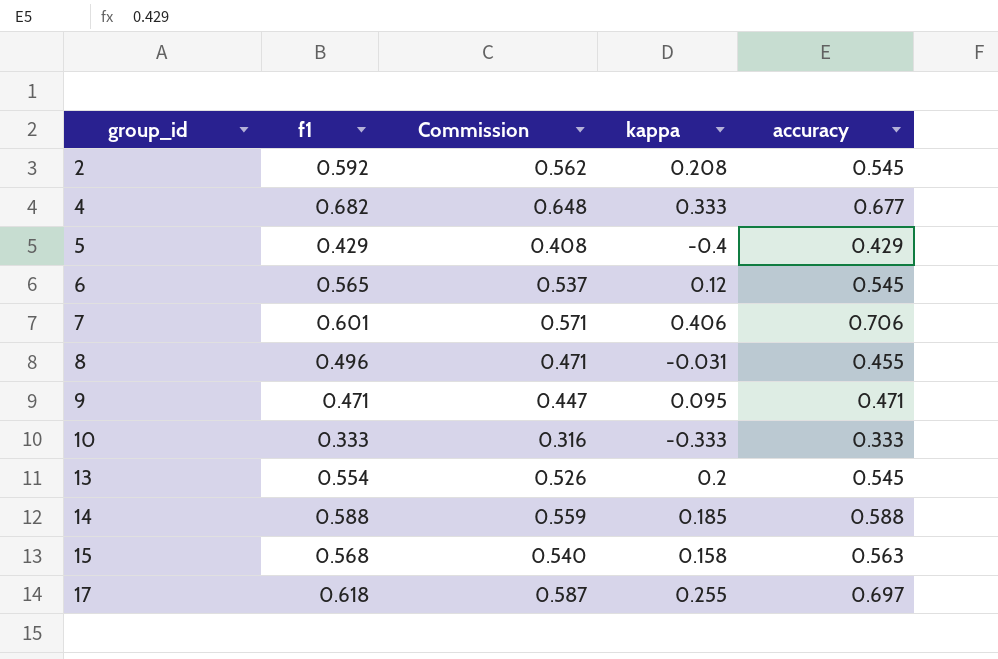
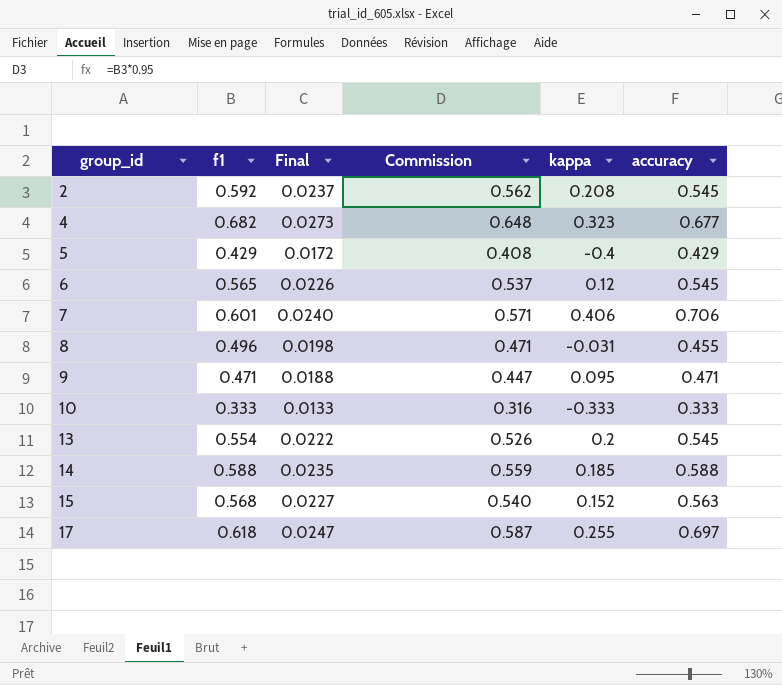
column Final | formula: none -> [f1] * 0.04
4 | kappa: 0.333 -> 0.323
15 | kappa: 0.158 -> 0.152

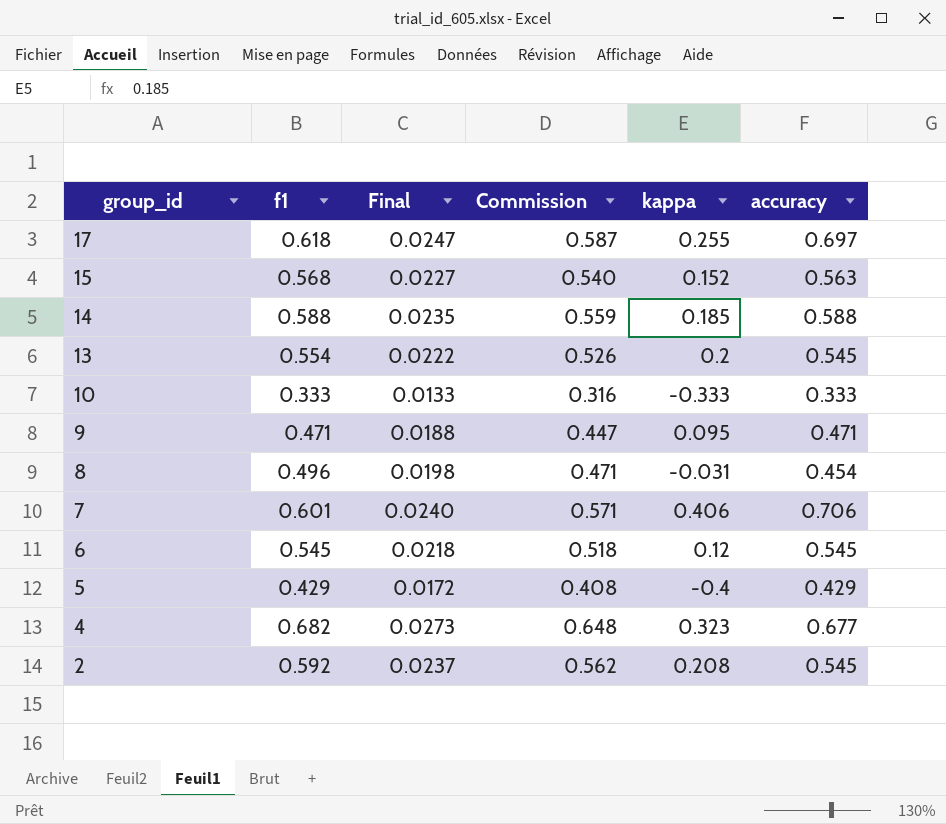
row order: group_id ascending -> group_id descending
8 | accuracy: 0.455 -> 0.454
6 | f1: 0.565 -> 0.545
6 | Final: 0.0226 -> 0.0218
6 | Commission: 0.537 -> 0.518

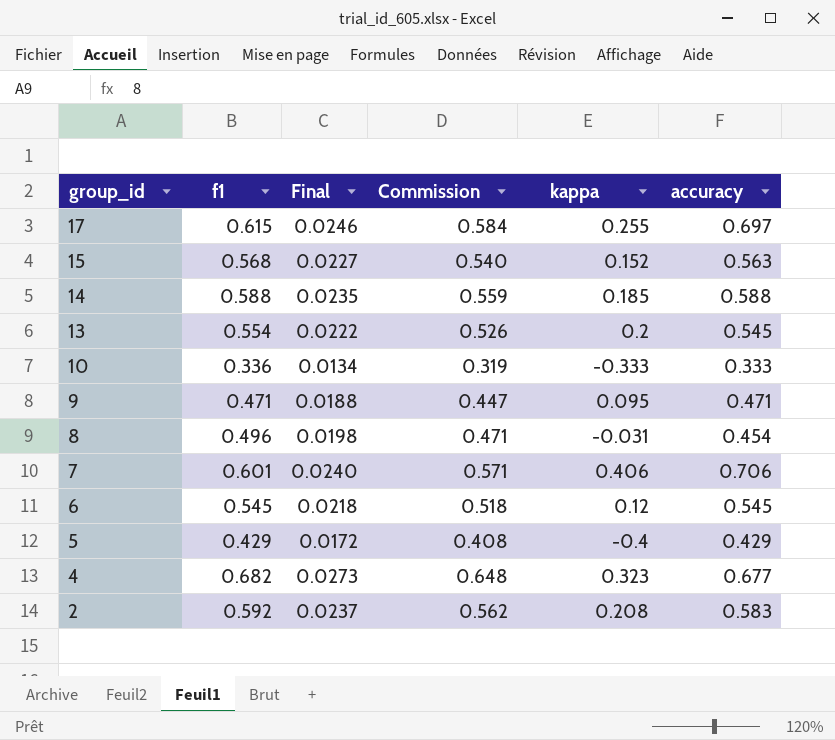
17 | f1: 0.618 -> 0.615
17 | Final: 0.0247 -> 0.0246
17 | Commission: 0.587 -> 0.584
10 | f1: 0.333 -> 0.336
10 | Final: 0.0133 -> 0.0134
10 | Commission: 0.316 -> 0.319
2 | accuracy: 0.545 -> 0.583

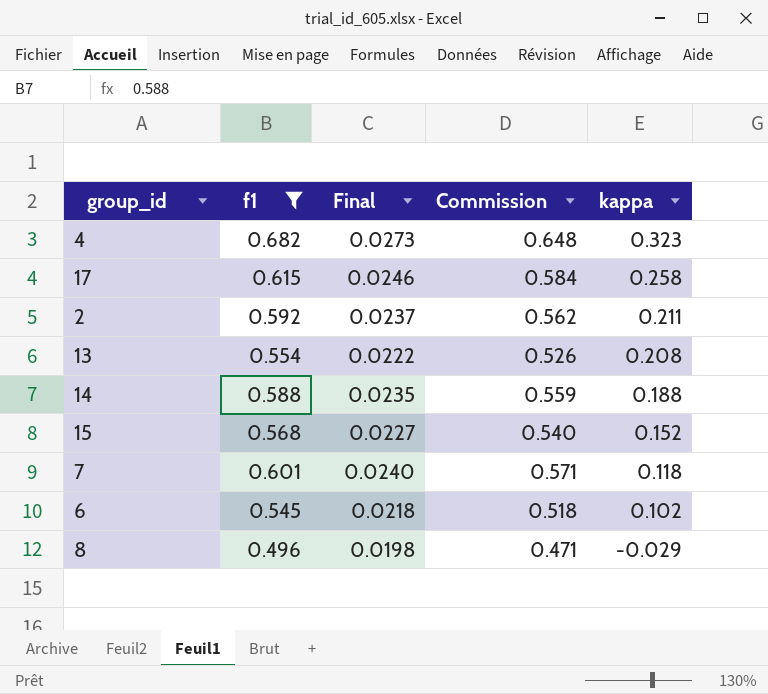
filter: none -> f1 >= 0.496
row order: group_id descending -> kappa descending
column accuracy | position: 6 -> none
17 | kappa: 0.255 -> 0.258
2 | kappa: 0.208 -> 0.211
13 | kappa: 0.2 -> 0.208
14 | kappa: 0.185 -> 0.188
7 | kappa: 0.406 -> 0.118
6 | kappa: 0.12 -> 0.102
8 | kappa: -0.031 -> -0.029

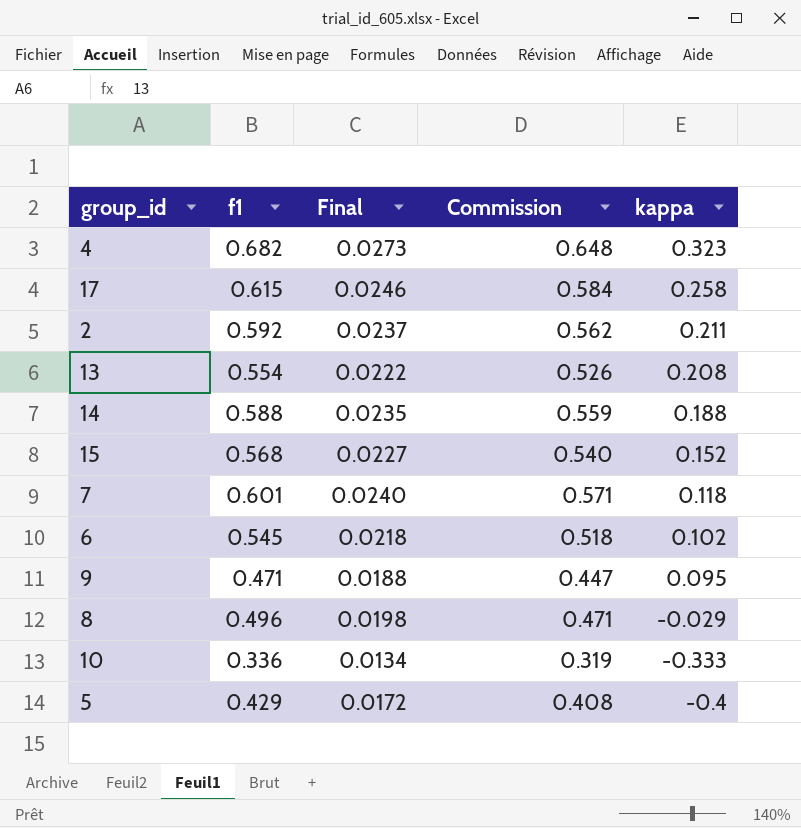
filter: f1 >= 0.496 -> none

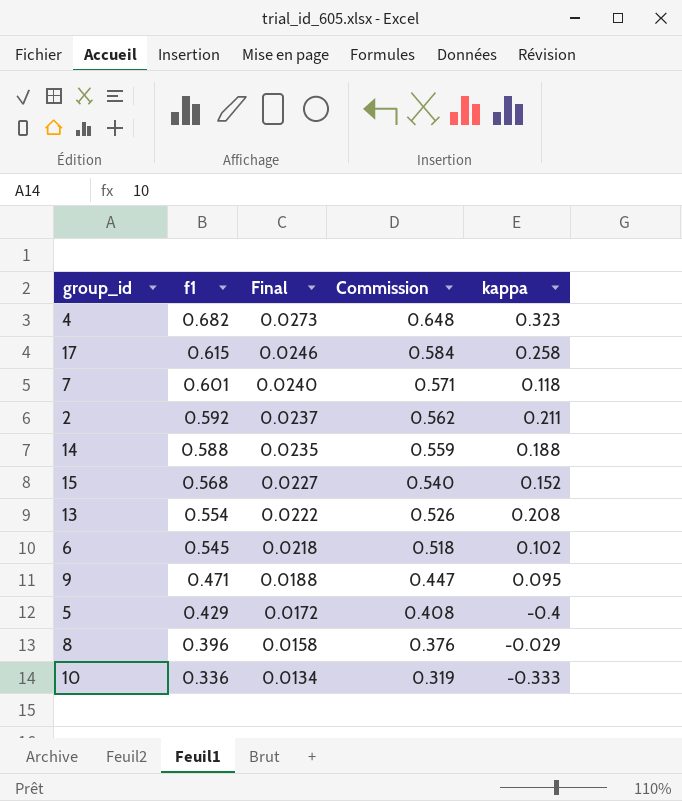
row order: kappa descending -> f1 descending
8 | f1: 0.496 -> 0.396
8 | Final: 0.0198 -> 0.0158
8 | Commission: 0.471 -> 0.376

